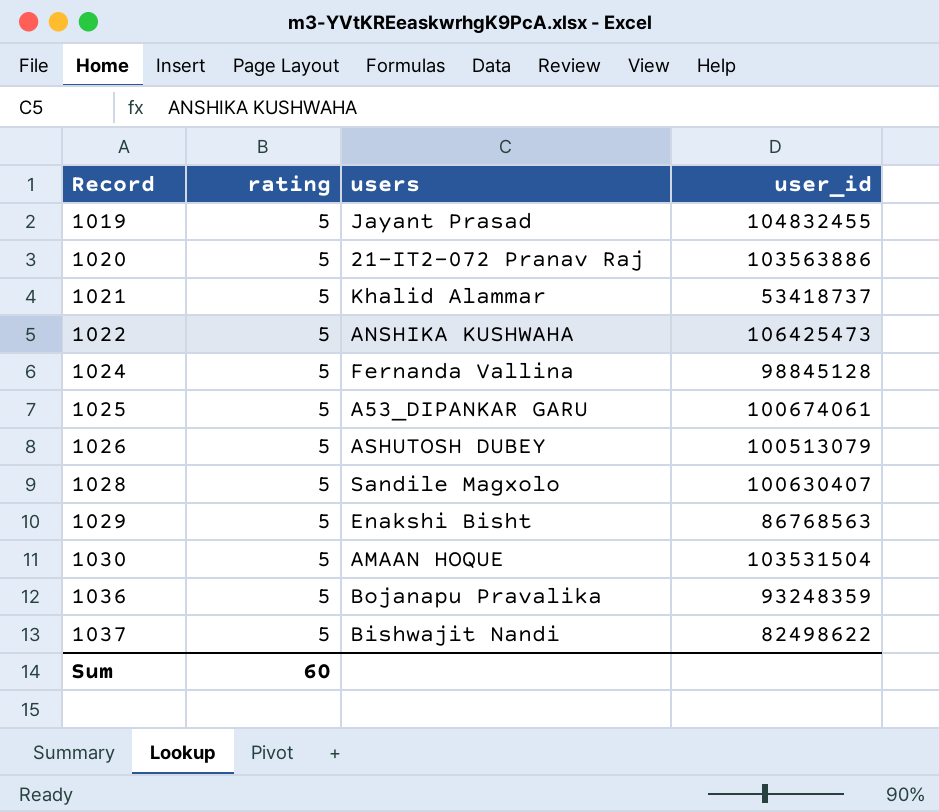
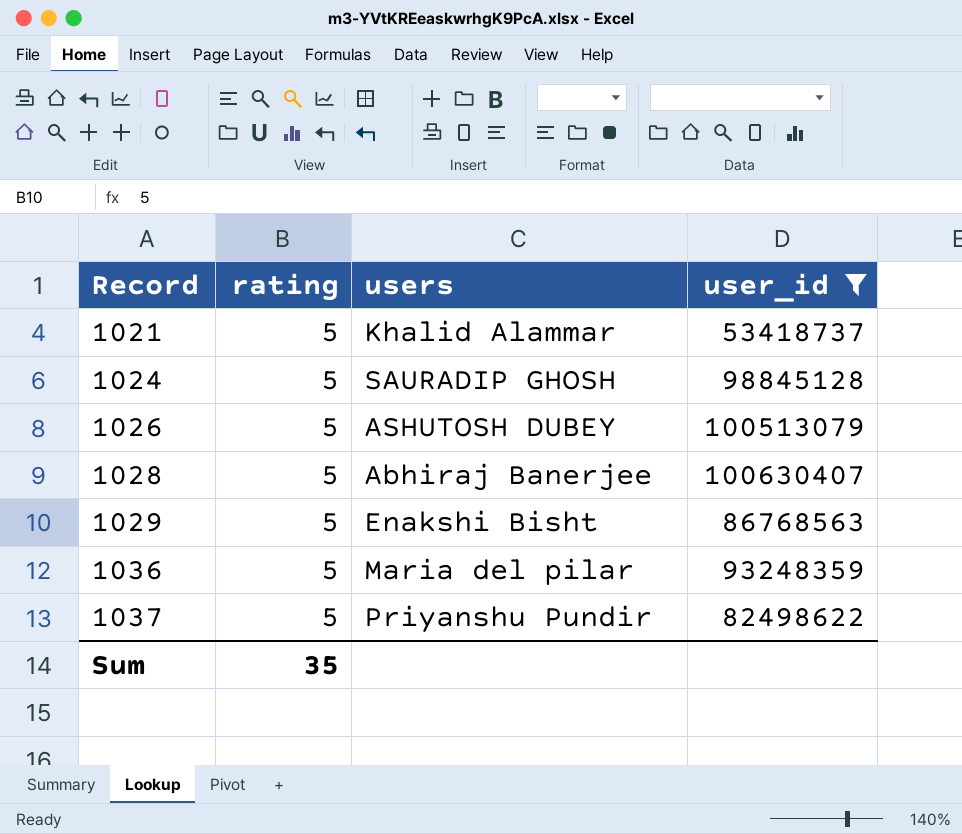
filter: none -> user_id <= 100630407
1024 | users: Fernanda Vallina -> SAURADIP GHOSH
1028 | users: Sandile Magxolo -> Abhiraj Banerjee
1036 | users: Bojanapu Pravalika -> Maria del pilar
1037 | users: Bishwajit Nandi -> Priyanshu Pundir
Sum | rating: 60 -> 35

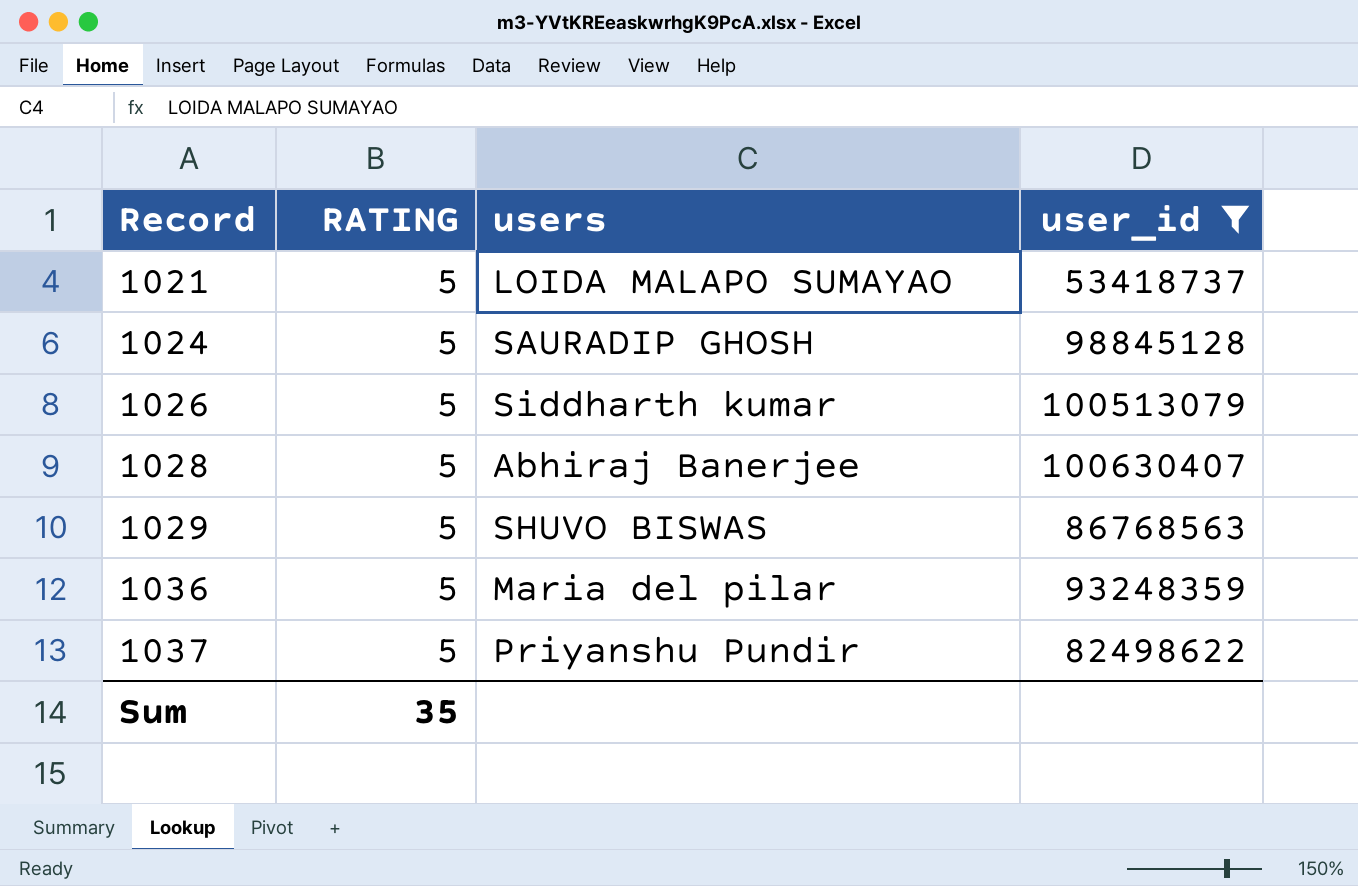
column name: rating -> RATING
1021 | users: Khalid Alammar -> LOIDA MALAPO SUMAYAO
1026 | users: ASHUTOSH DUBEY -> Siddharth kumar
1029 | users: Enakshi Bisht -> SHUVO BISWAS

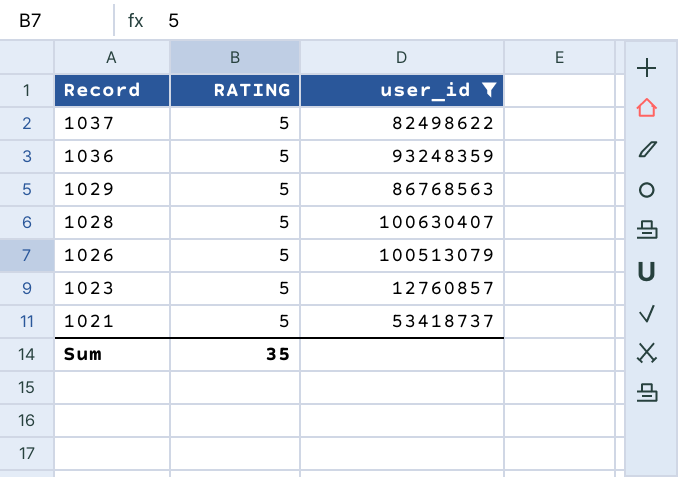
row order: Record ascending -> Record descending
column users | position: 3 -> none
row 1024: 5 | SAURADIP GHOSH | 98845128 -> none
row 1023: none -> 5 | 12760857

